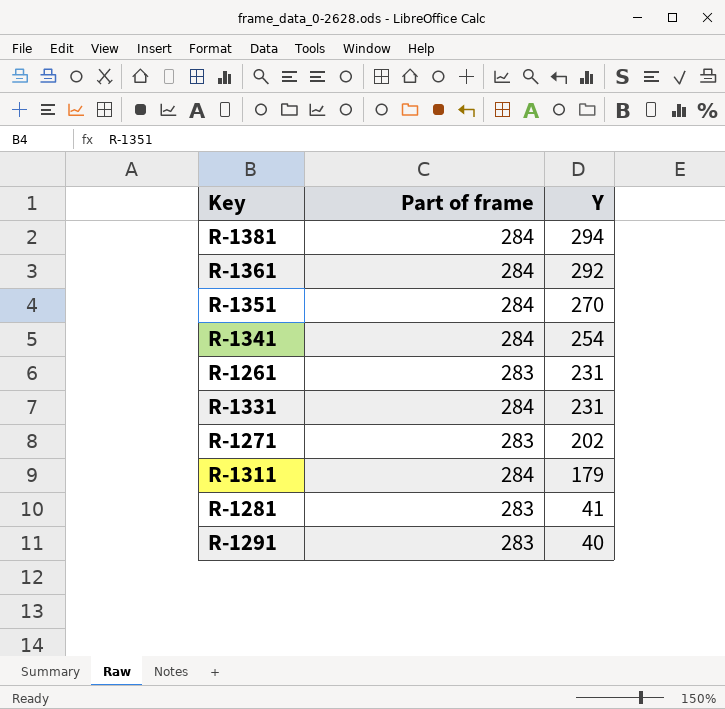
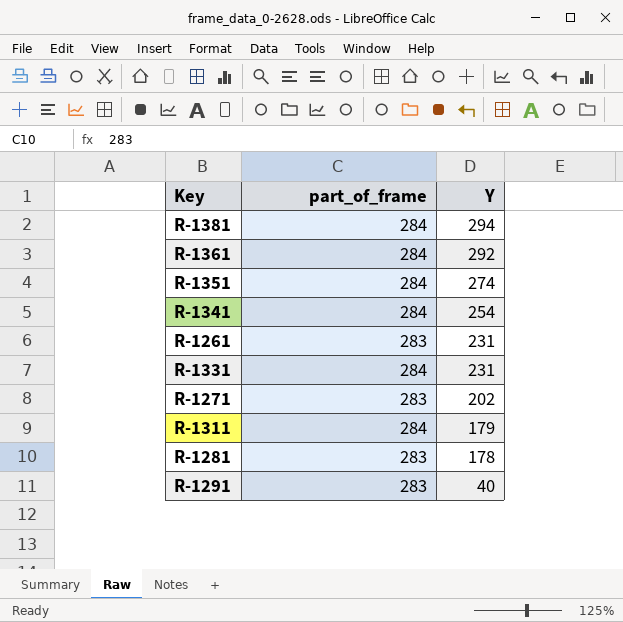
column name: Part of frame -> part_of_frame
R-1351 | Y: 270 -> 274
R-1281 | Y: 41 -> 178

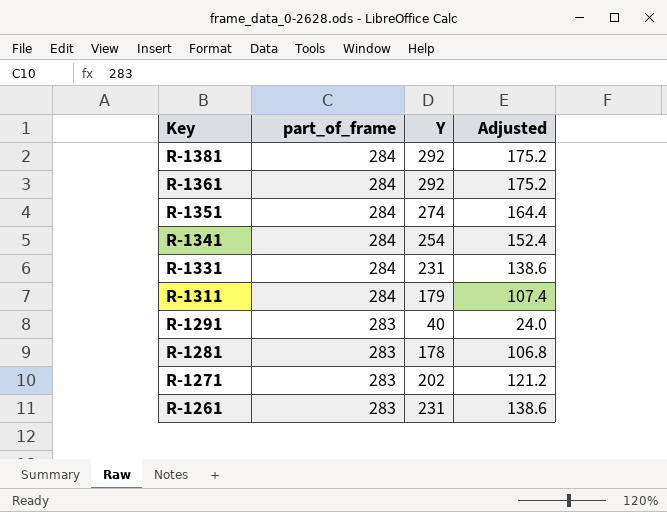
row order: Y descending -> Key descending
column Adjusted | formula: none -> [Y] * 0.6
R-1381 | Y: 294 -> 292

